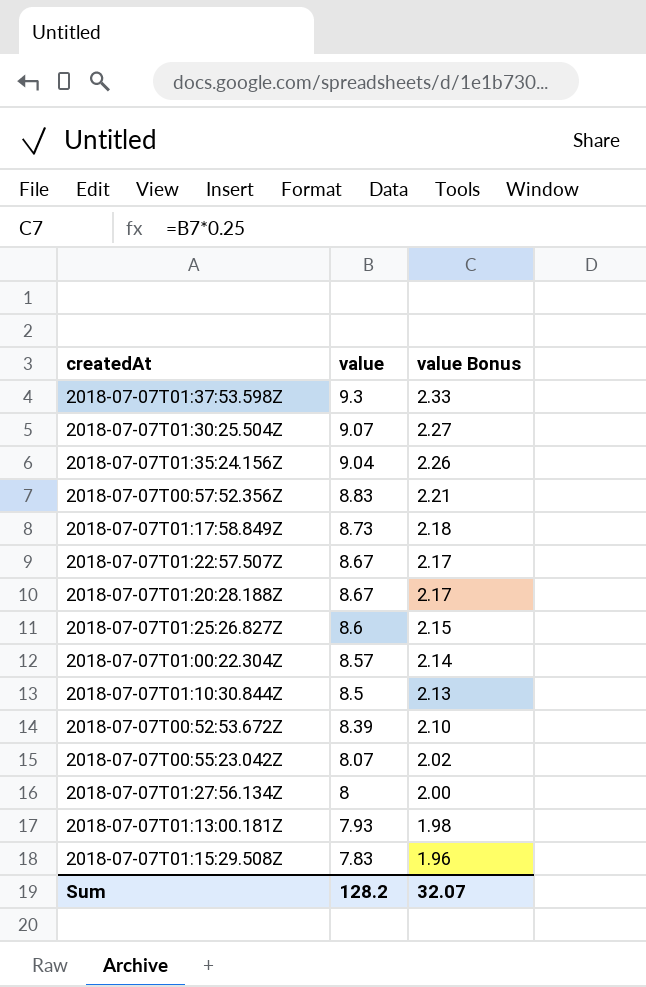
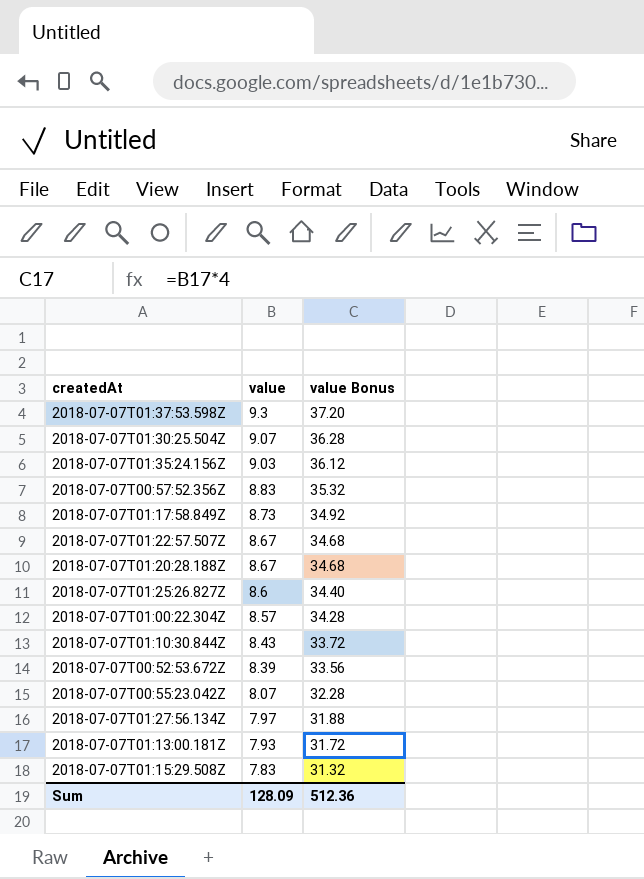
column value Bonus | formula: [value] * 0.25 -> [value] * 4
2018-07-07T01:35:24.156Z | value: 9.04 -> 9.03
2018-07-07T01:10:30.844Z | value: 8.5 -> 8.43
2018-07-07T01:27:56.134Z | value: 8 -> 7.97
Sum | value: 128.2 -> 128.09
Sum | value Bonus: 32.07 -> 512.36

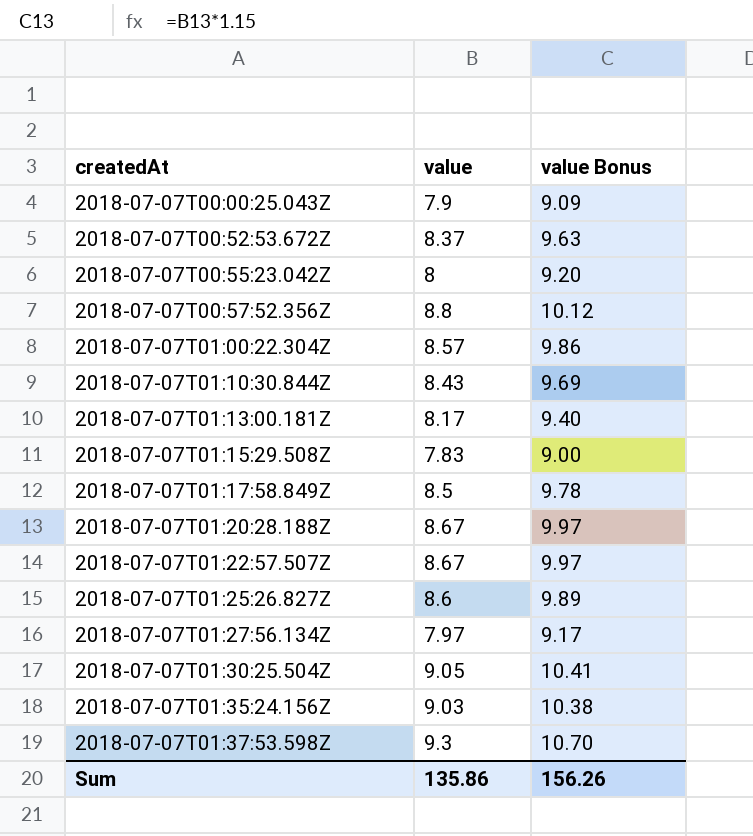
row order: value descending -> createdAt ascending
column value Bonus | formula: [value] * 4 -> [value] * 1.15
row 2018-07-07T00:00:25.043Z: none -> 7.9 | 9.09
2018-07-07T00:52:53.672Z | value: 8.39 -> 8.37
2018-07-07T00:55:23.042Z | value: 8.07 -> 8
2018-07-07T00:57:52.356Z | value: 8.83 -> 8.8
2018-07-07T01:13:00.181Z | value: 7.93 -> 8.17
2018-07-07T01:17:58.849Z | value: 8.73 -> 8.5
2018-07-07T01:30:25.504Z | value: 9.07 -> 9.05
Sum | value: 128.09 -> 135.86
Sum | value Bonus: 512.36 -> 156.26

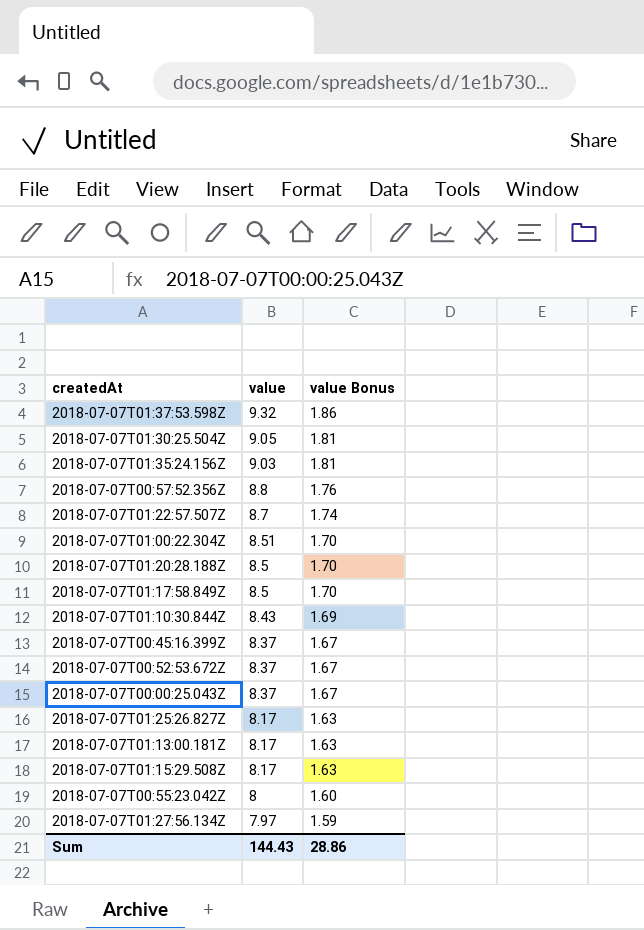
row order: createdAt ascending -> value descending
column value Bonus | formula: [value] * 1.15 -> [value] * 0.2
2018-07-07T01:37:53.598Z | value: 9.3 -> 9.32
2018-07-07T01:22:57.507Z | value: 8.67 -> 8.7
2018-07-07T01:00:22.304Z | value: 8.57 -> 8.51
2018-07-07T01:20:28.188Z | value: 8.67 -> 8.5
row 2018-07-07T00:45:16.399Z: none -> 8.37 | 1.67
2018-07-07T00:00:25.043Z | value: 7.9 -> 8.37
2018-07-07T01:25:26.827Z | value: 8.6 -> 8.17
2018-07-07T01:15:29.508Z | value: 7.83 -> 8.17
Sum | value: 135.86 -> 144.43
Sum | value Bonus: 156.26 -> 28.86

